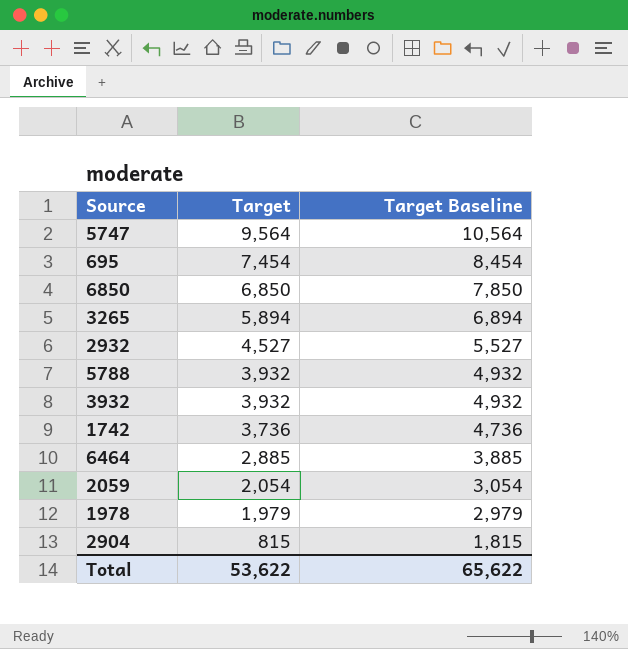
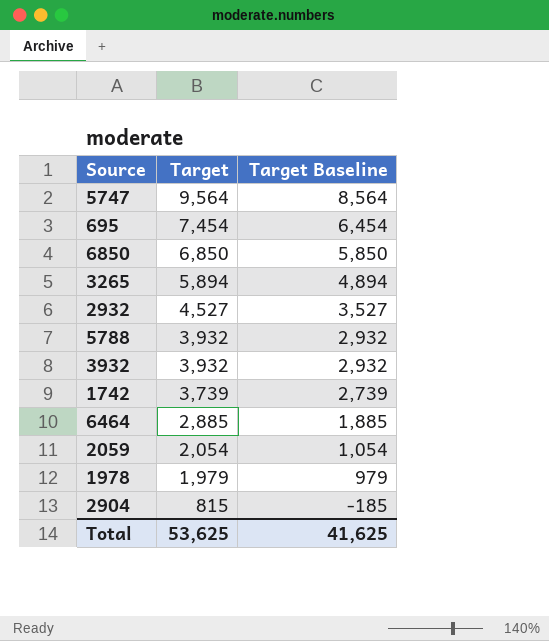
column Target Baseline | formula: [Target] + 1000 -> [Target] - 1000
1742 | Target: 3,736 -> 3,739
Total | Target: 53,622 -> 53,625
Total | Target Baseline: 65,622 -> 41,625

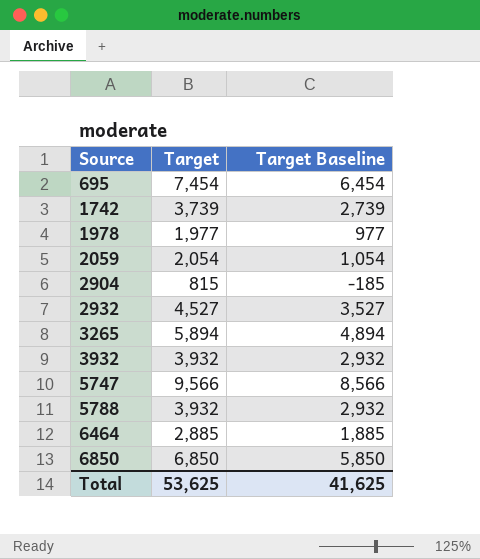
row order: Target descending -> Source ascending
1978 | Target: 1,979 -> 1,977
1978 | Target Baseline: 979 -> 977
5747 | Target: 9,564 -> 9,566
5747 | Target Baseline: 8,564 -> 8,566

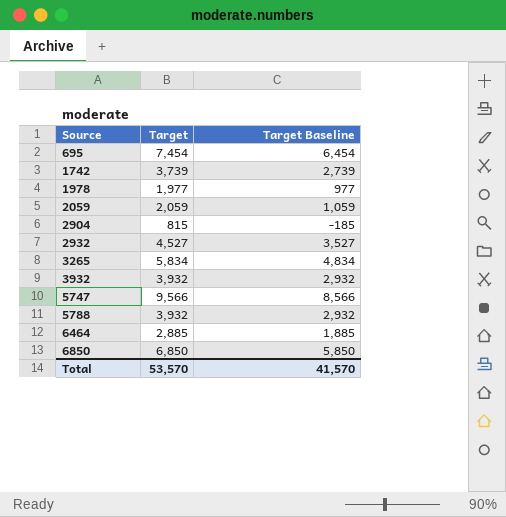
2059 | Target: 2,054 -> 2,059
2059 | Target Baseline: 1,054 -> 1,059
3265 | Target: 5,894 -> 5,834
3265 | Target Baseline: 4,894 -> 4,834
Total | Target: 53,625 -> 53,570
Total | Target Baseline: 41,625 -> 41,570

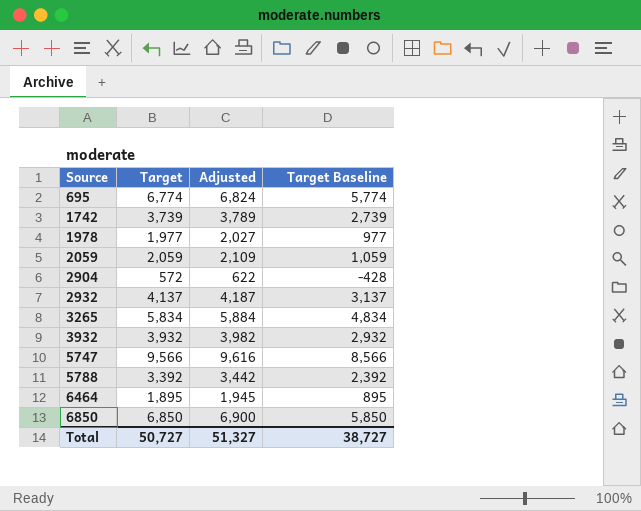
column Adjusted | formula: none -> [Target] + 50
695 | Target: 7,454 -> 6,774
695 | Target Baseline: 6,454 -> 5,774
2904 | Target: 815 -> 572
2904 | Target Baseline: -185 -> -428
2932 | Target: 4,527 -> 4,137
2932 | Target Baseline: 3,527 -> 3,137
5788 | Target: 3,932 -> 3,392
5788 | Target Baseline: 2,932 -> 2,392
6464 | Target: 2,885 -> 1,895
6464 | Target Baseline: 1,885 -> 895
Total | Target: 53,570 -> 50,727
Total | Target Baseline: 41,570 -> 38,727

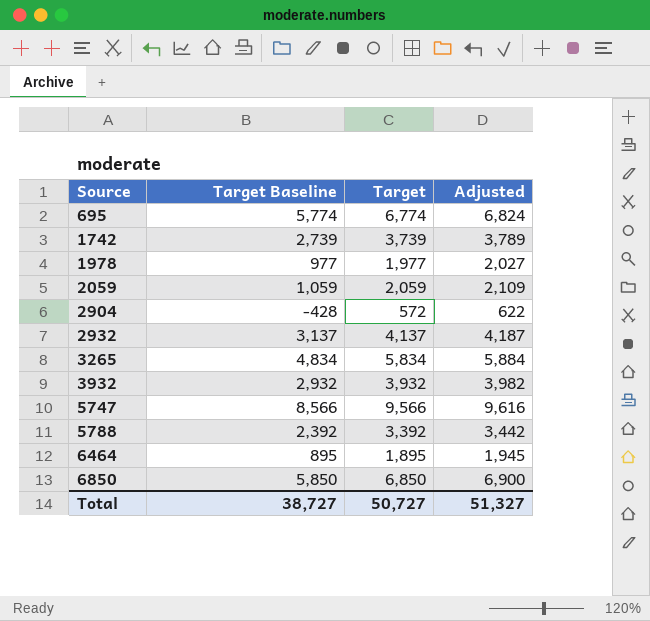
column Target Baseline | position: 4 -> 2

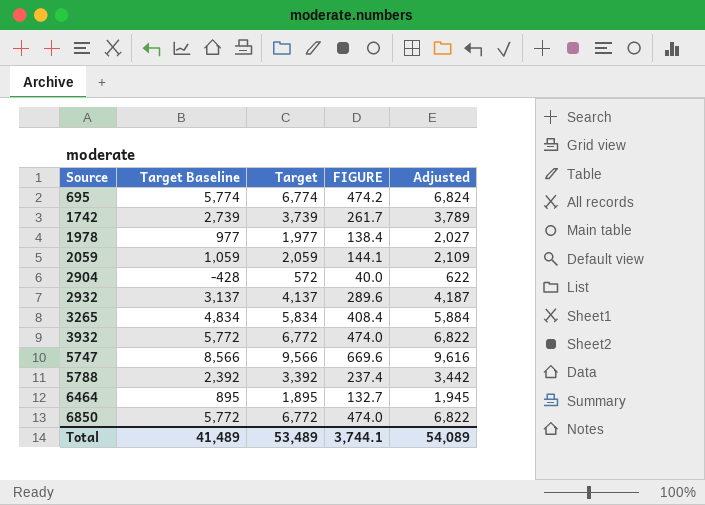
column FIGURE | formula: none -> [Target] * 0.07
3932 | Target Baseline: 2,932 -> 5,772
3932 | Target: 3,932 -> 6,772
3932 | Adjusted: 3,982 -> 6,822
6850 | Target Baseline: 5,850 -> 5,772
6850 | Target: 6,850 -> 6,772
6850 | Adjusted: 6,900 -> 6,822
Total | Target Baseline: 38,727 -> 41,489
Total | Target: 50,727 -> 53,489
Total | Adjusted: 51,327 -> 54,089

